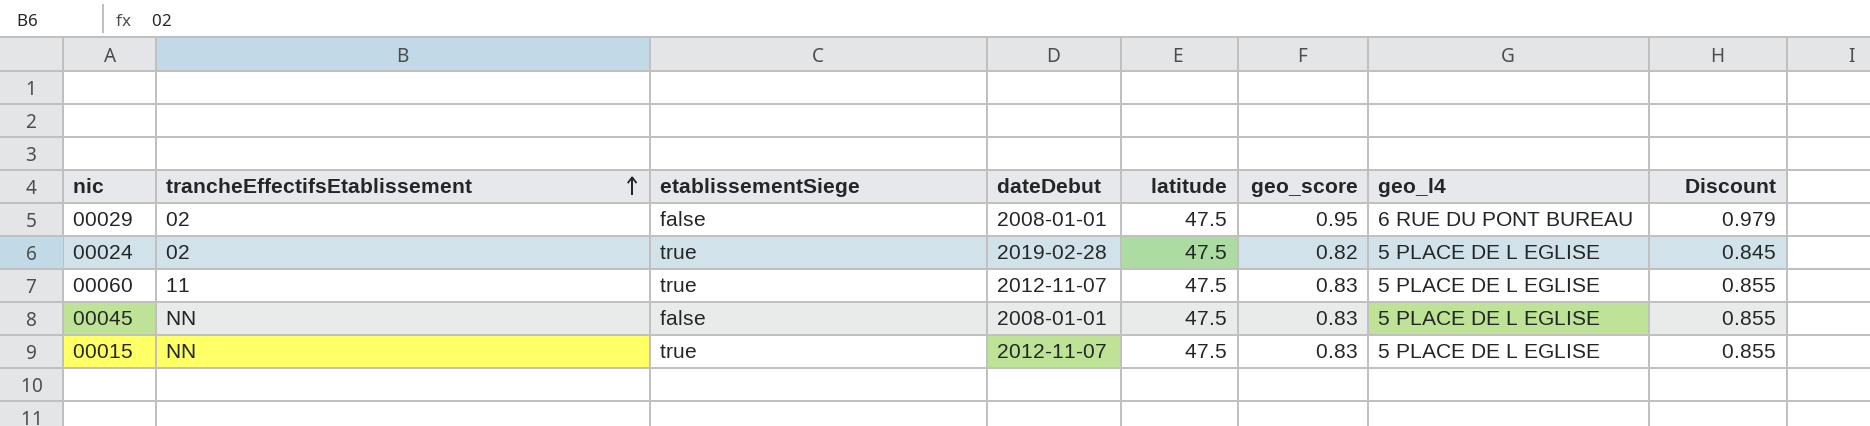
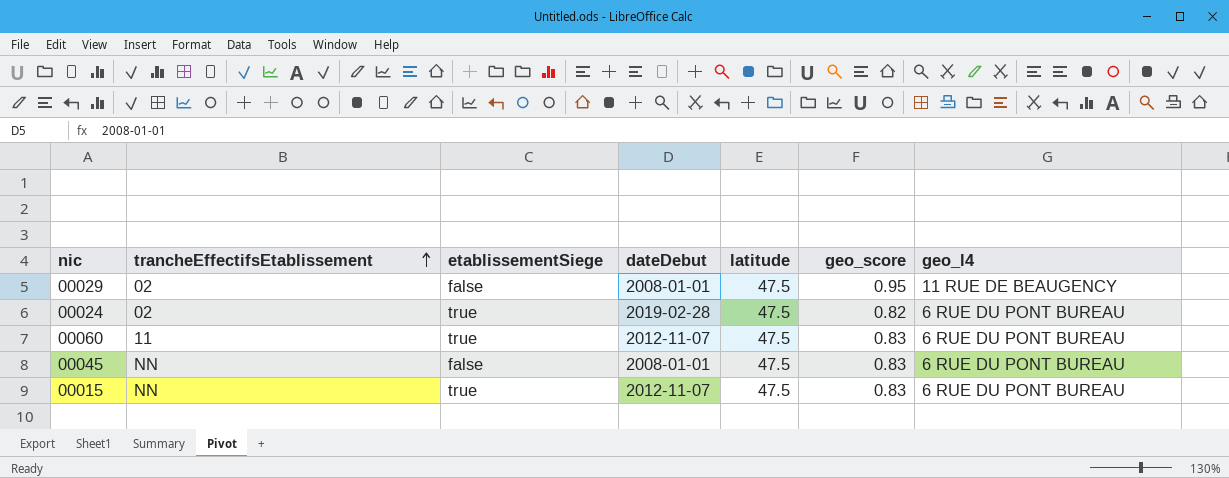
column Discount | formula: [geo_score] * 1.03 -> none
00029 | geo_l4: 6 RUE DU PONT BUREAU -> 11 RUE DE BEAUGENCY
00024 | geo_l4: 5 PLACE DE L EGLISE -> 6 RUE DU PONT BUREAU
00060 | geo_l4: 5 PLACE DE L EGLISE -> 6 RUE DU PONT BUREAU
00045 | geo_l4: 5 PLACE DE L EGLISE -> 6 RUE DU PONT BUREAU
00015 | geo_l4: 5 PLACE DE L EGLISE -> 6 RUE DU PONT BUREAU

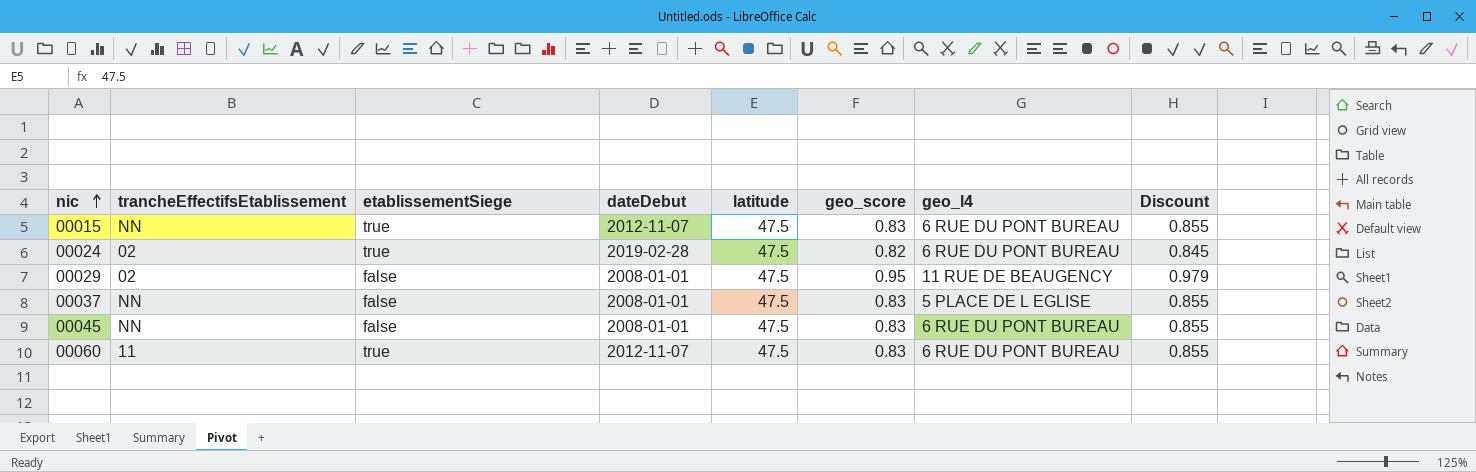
row order: trancheEffectifsEtablissement ascending -> nic ascending
column Discount | formula: none -> [geo_score] * 1.03
row 00037: none -> NN | false | 2008-01-01 | 47.5 | 0.83 | 5 PLACE DE L EGLISE | 0.855

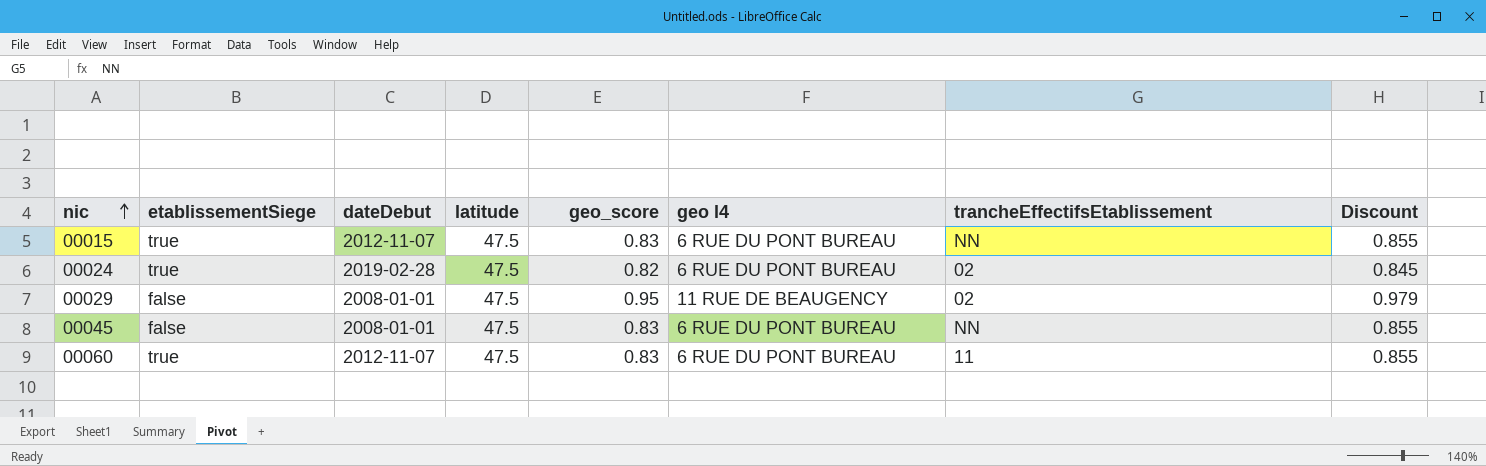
column name: geo_l4 -> geo l4
column trancheEffectifsEtablissement | position: 2 -> 7
row 00037: NN | false | 2008-01-01 | 47.5 | 0.83 | 5 PLACE DE L EGLISE | 0.855 -> none

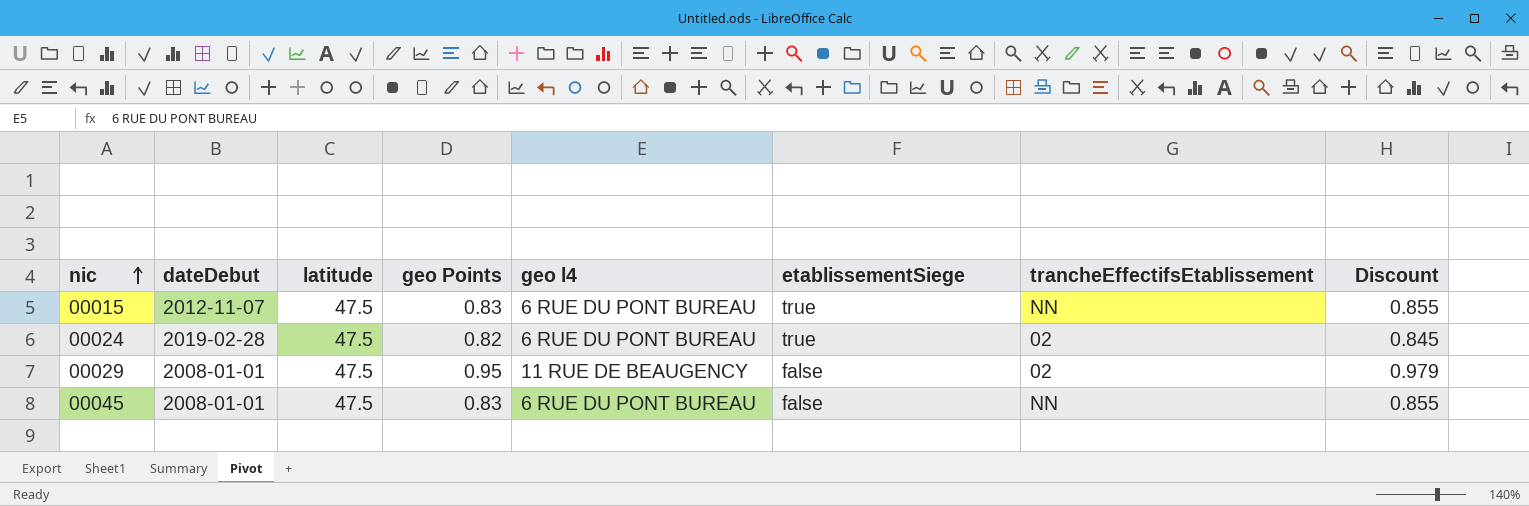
column name: geo_score -> geo Points
column etablissementSiege | position: 2 -> 6
row 00060: true | 2012-11-07 | 47.5 | 0.83 | 6 RUE DU PONT BUREAU | 11 | 0.855 -> none

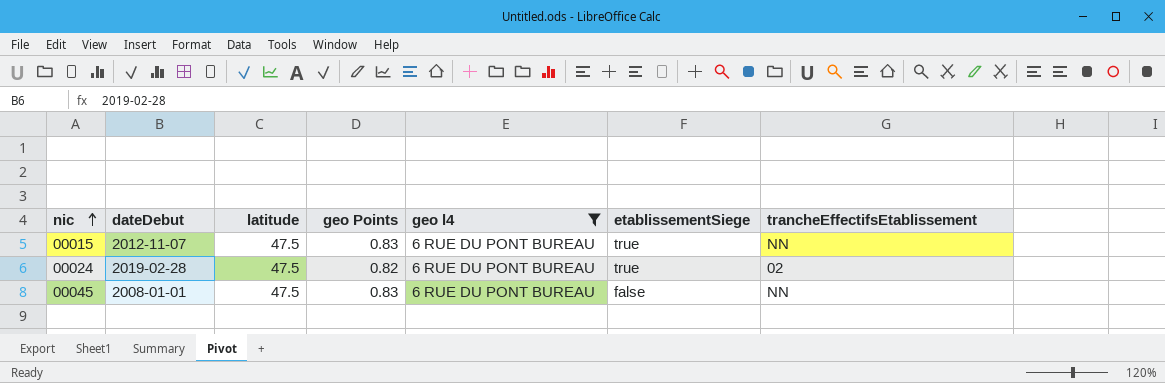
filter: none -> geo l4 = 6 RUE DU PONT BUREAU
column Discount | formula: [geo Points] * 1.03 -> none

